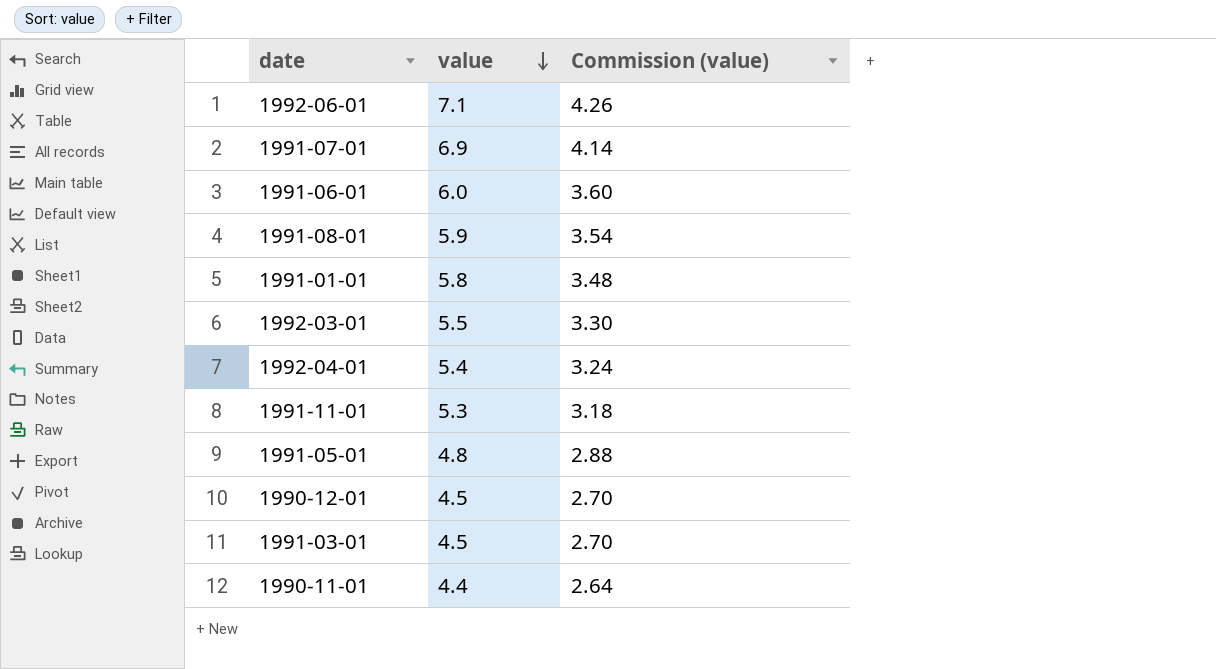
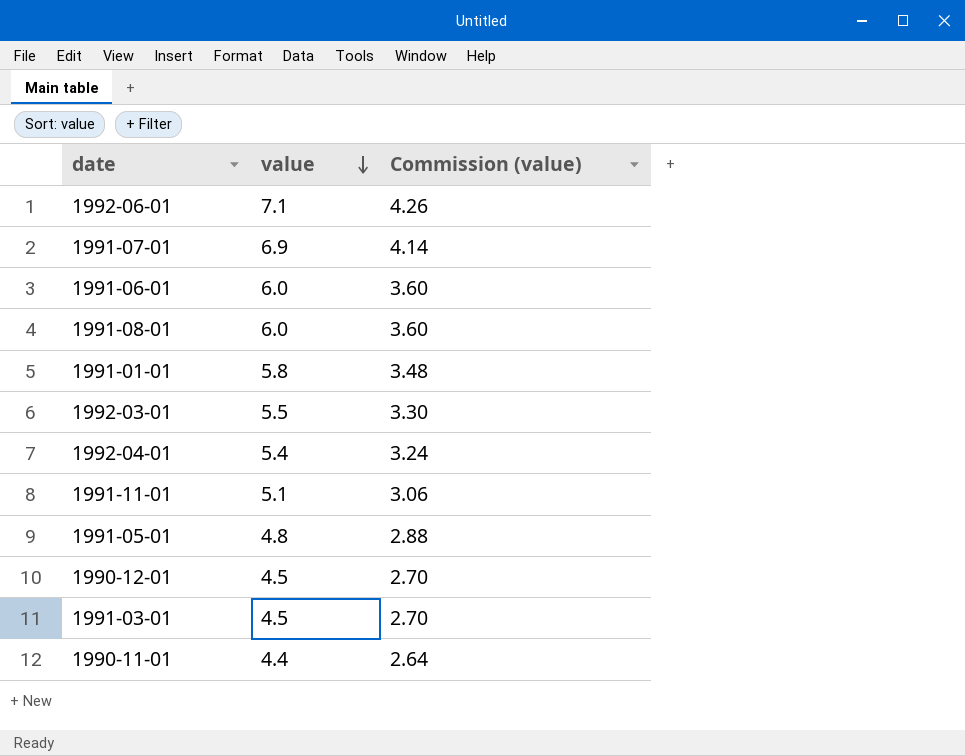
1991-08-01 | value: 5.9 -> 6.0
1991-08-01 | Commission (value): 3.54 -> 3.60
1991-11-01 | value: 5.3 -> 5.1
1991-11-01 | Commission (value): 3.18 -> 3.06

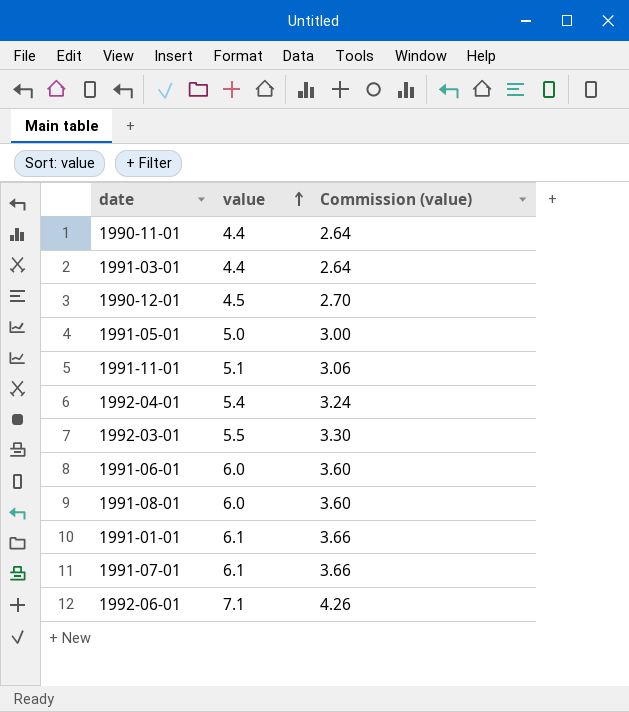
row order: value descending -> value ascending
1991-03-01 | value: 4.5 -> 4.4
1991-03-01 | Commission (value): 2.70 -> 2.64
1991-05-01 | value: 4.8 -> 5.0
1991-05-01 | Commission (value): 2.88 -> 3.00
1991-01-01 | value: 5.8 -> 6.1
1991-01-01 | Commission (value): 3.48 -> 3.66
1991-07-01 | value: 6.9 -> 6.1
1991-07-01 | Commission (value): 4.14 -> 3.66

